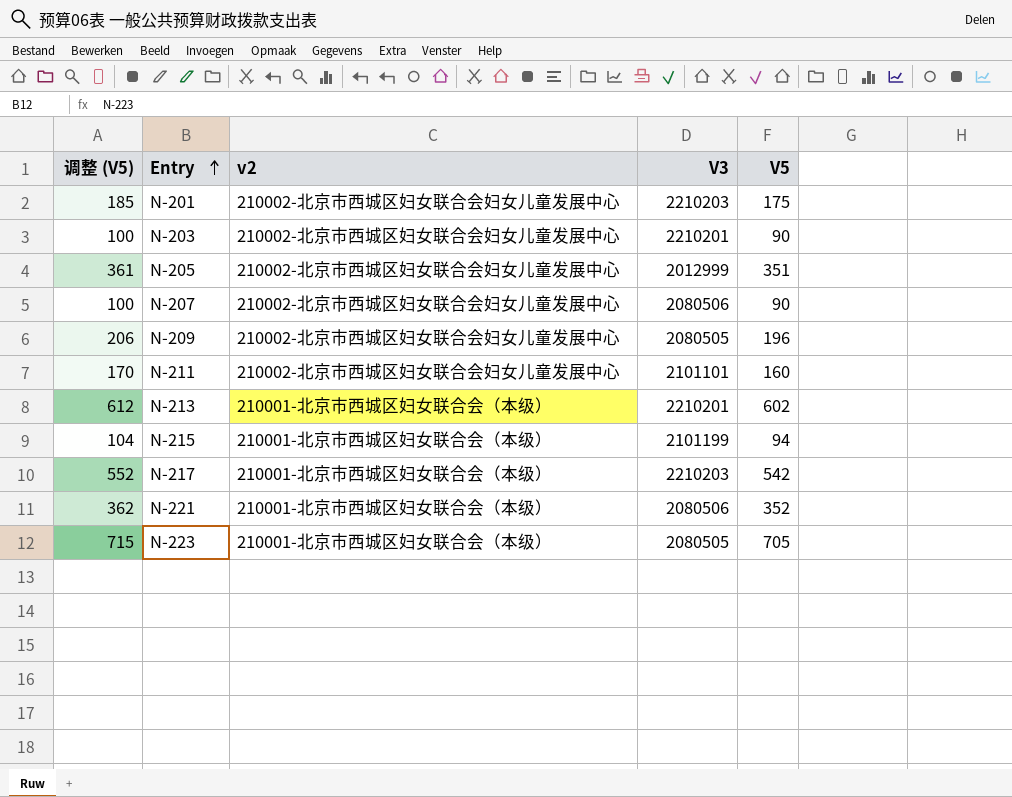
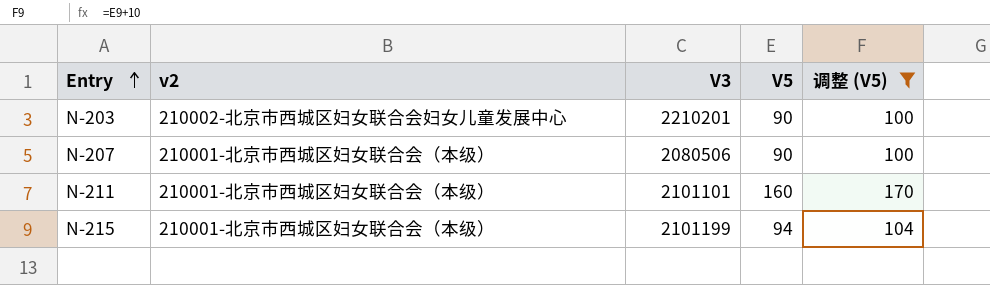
filter: none -> 调整 (V5) <= 170
column 调整 (V5) | position: 1 -> 5
N-207 | v2: 210002-北京市西城区妇女联合会妇女儿童发展中心 -> 210001-北京市西城区妇女联合会（本级）
N-211 | v2: 210002-北京市西城区妇女联合会妇女儿童发展中心 -> 210001-北京市西城区妇女联合会（本级）

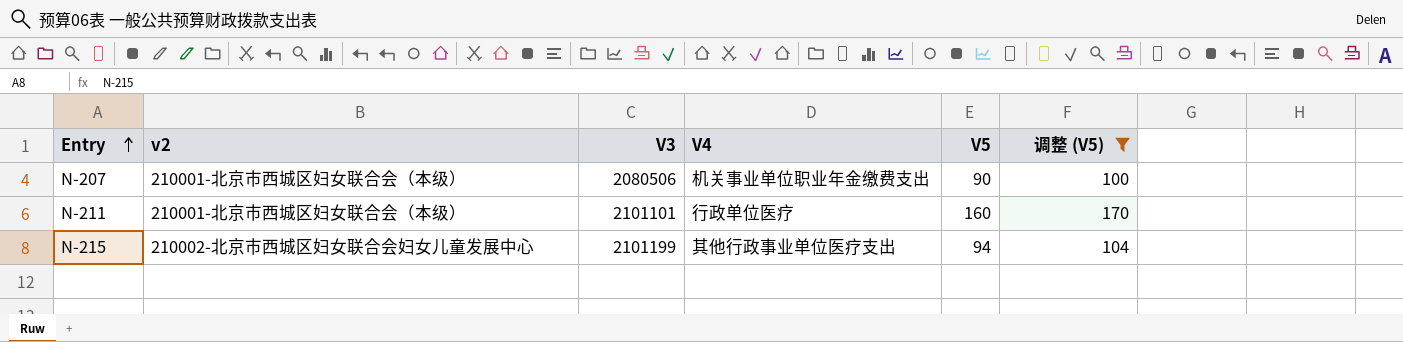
column V4 | position: none -> 4
row N-203: 210002-北京市西城区妇女联合会妇女儿童发展中心 | 2210201 | 90 | 100 -> none
N-215 | v2: 210001-北京市西城区妇女联合会（本级） -> 210002-北京市西城区妇女联合会妇女儿童发展中心

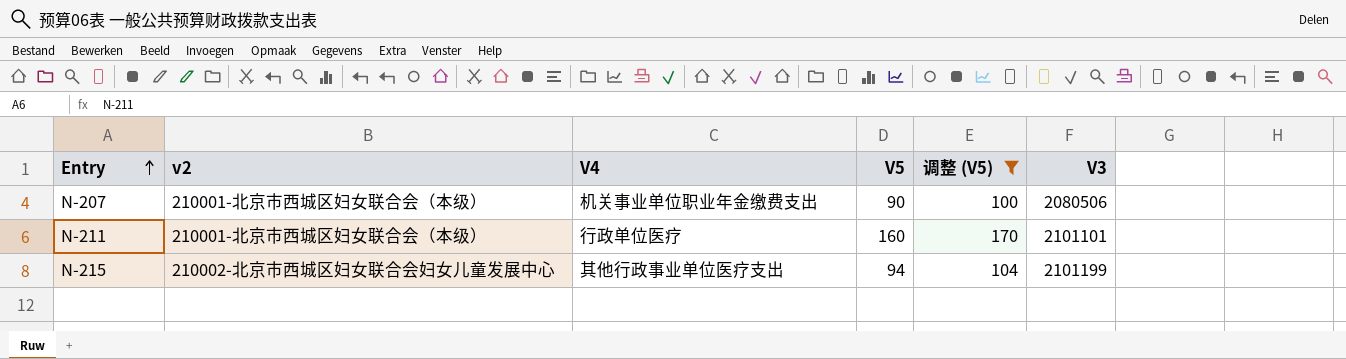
column V3 | position: 3 -> 6

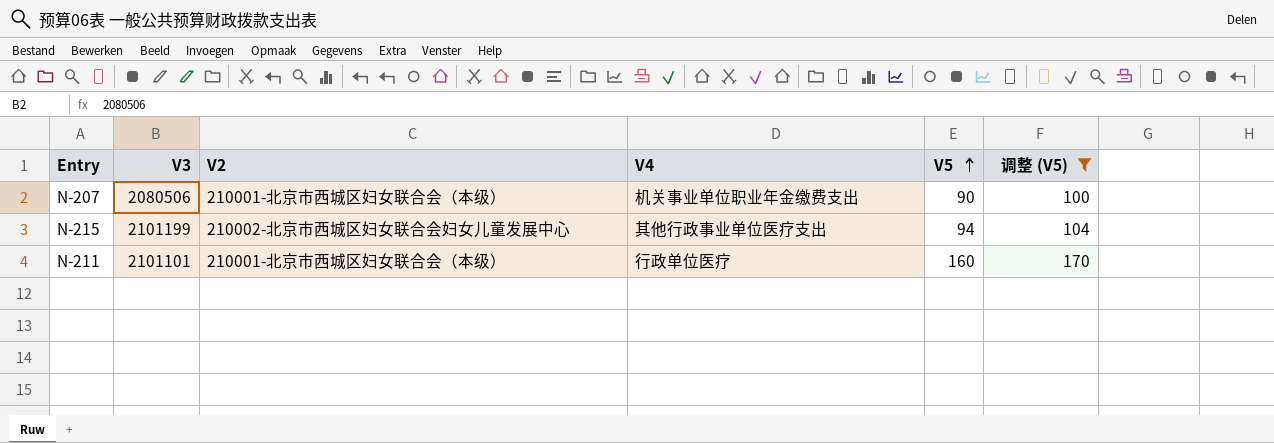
row order: Entry ascending -> V5 ascending
column V3 | position: 6 -> 2
column name: v2 -> V2

